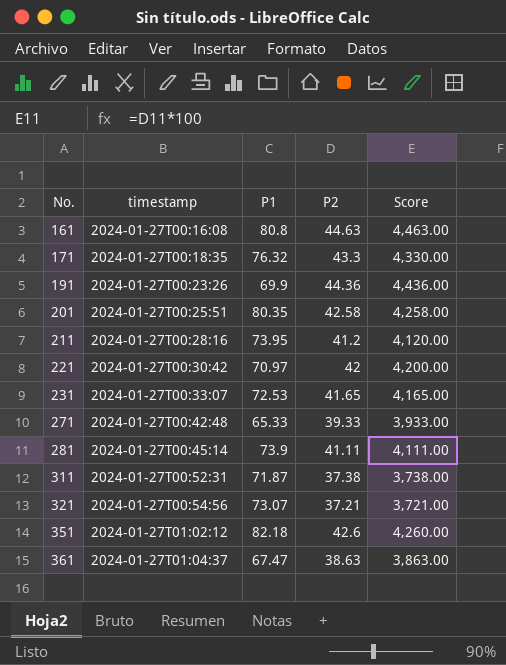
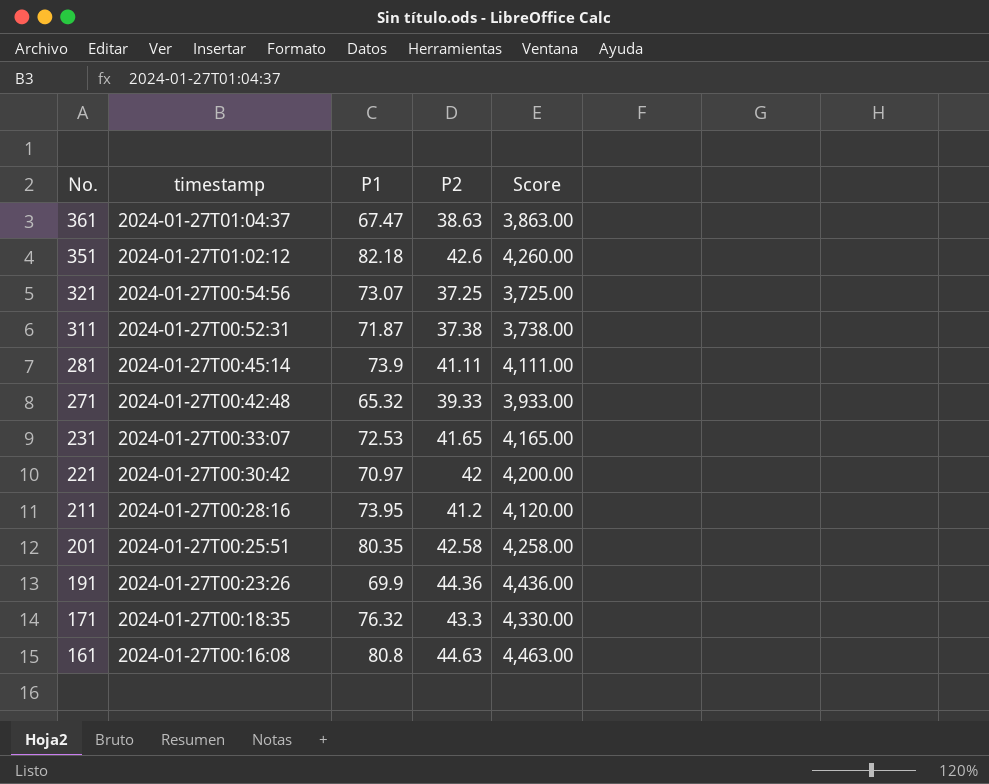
row order: No. ascending -> No. descending
321 | P2: 37.21 -> 37.25
321 | Score: 3,721.00 -> 3,725.00
271 | P1: 65.33 -> 65.32

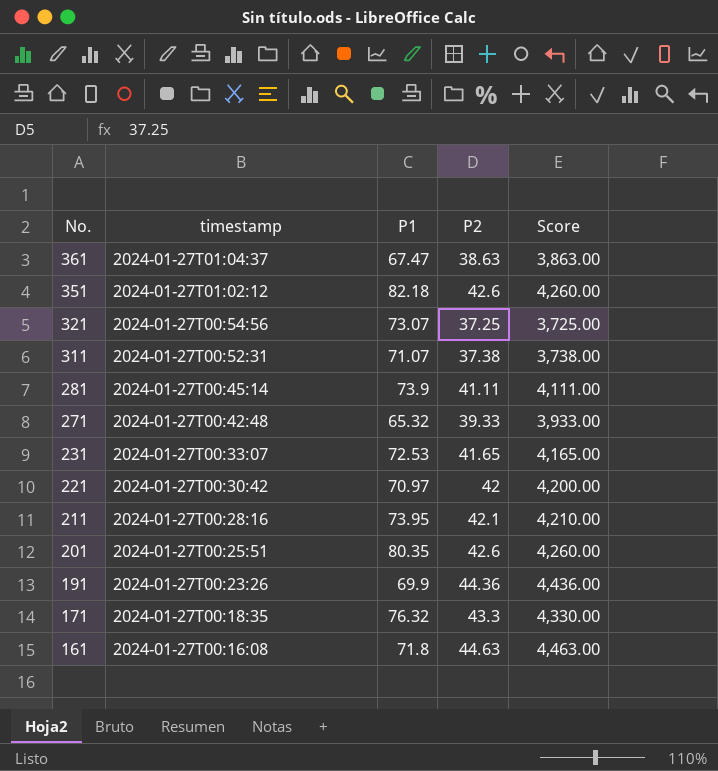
311 | P1: 71.87 -> 71.07
211 | P2: 41.2 -> 42.1
211 | Score: 4,120.00 -> 4,210.00
201 | P2: 42.58 -> 42.6
201 | Score: 4,258.00 -> 4,260.00
161 | P1: 80.8 -> 71.8

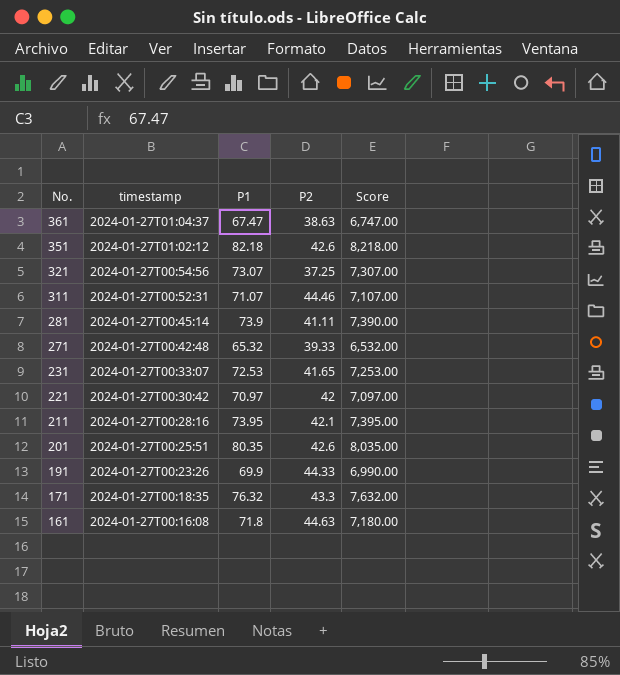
column Score | formula: [P2] * 100 -> [P1] * 100
311 | P2: 37.38 -> 44.46
191 | P2: 44.36 -> 44.33

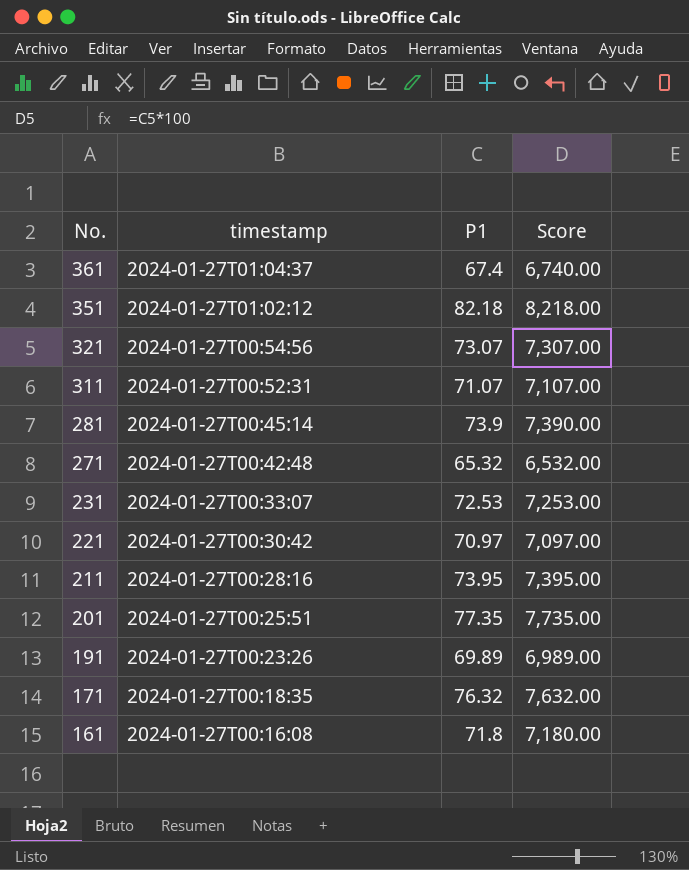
column P2 | position: 4 -> none
361 | P1: 67.47 -> 67.4
361 | Score: 6,747.00 -> 6,740.00
201 | P1: 80.35 -> 77.35
201 | Score: 8,035.00 -> 7,735.00
191 | P1: 69.9 -> 69.89
191 | Score: 6,990.00 -> 6,989.00

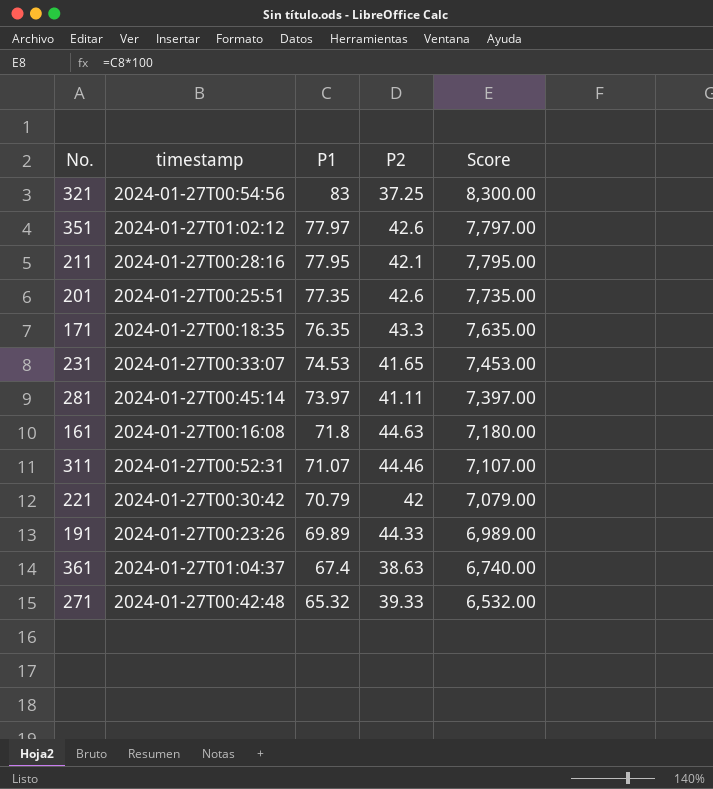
row order: No. descending -> P1 descending
column P2 | position: none -> 4
321 | P1: 73.07 -> 83
321 | Score: 7,307.00 -> 8,300.00
351 | P1: 82.18 -> 77.97
351 | Score: 8,218.00 -> 7,797.00
211 | P1: 73.95 -> 77.95
211 | Score: 7,395.00 -> 7,795.00
171 | P1: 76.32 -> 76.35
171 | Score: 7,632.00 -> 7,635.00
231 | P1: 72.53 -> 74.53
231 | Score: 7,253.00 -> 7,453.00
281 | P1: 73.9 -> 73.97
281 | Score: 7,390.00 -> 7,397.00
221 | P1: 70.97 -> 70.79
221 | Score: 7,097.00 -> 7,079.00

